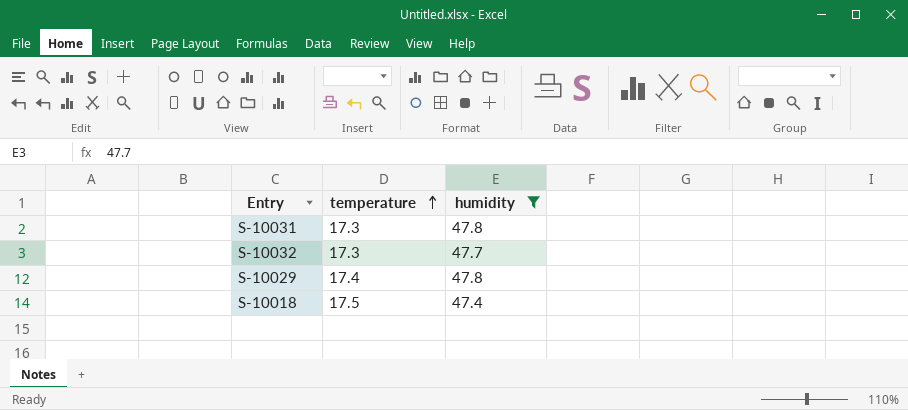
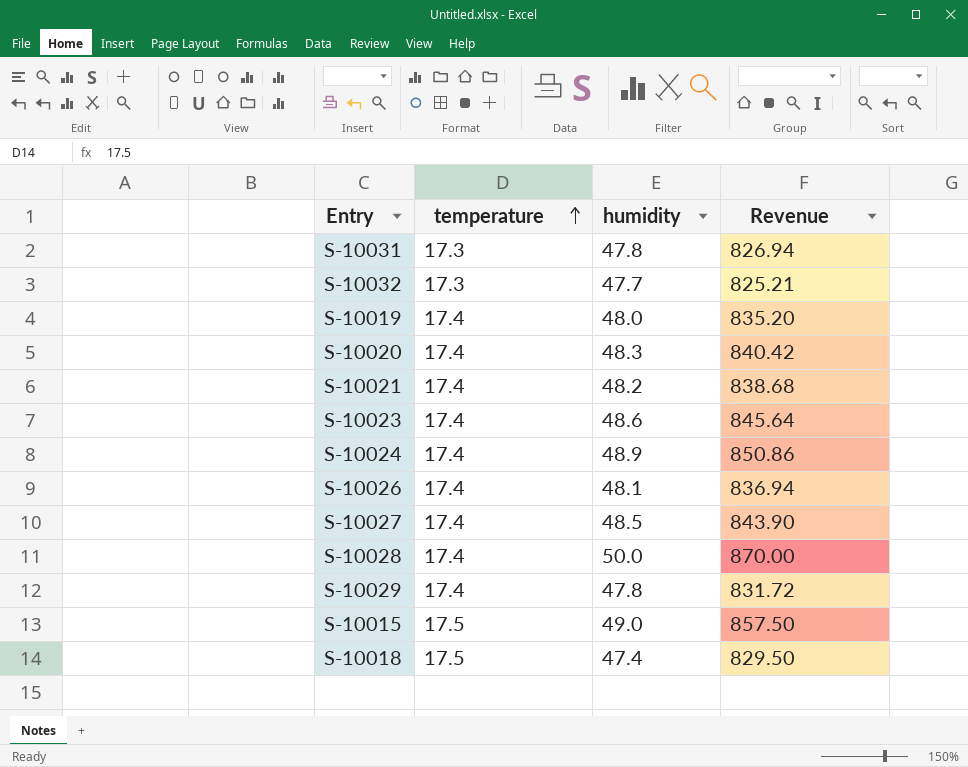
filter: humidity <= 47.8 -> none
column Revenue | formula: none -> [temperature] * [humidity]

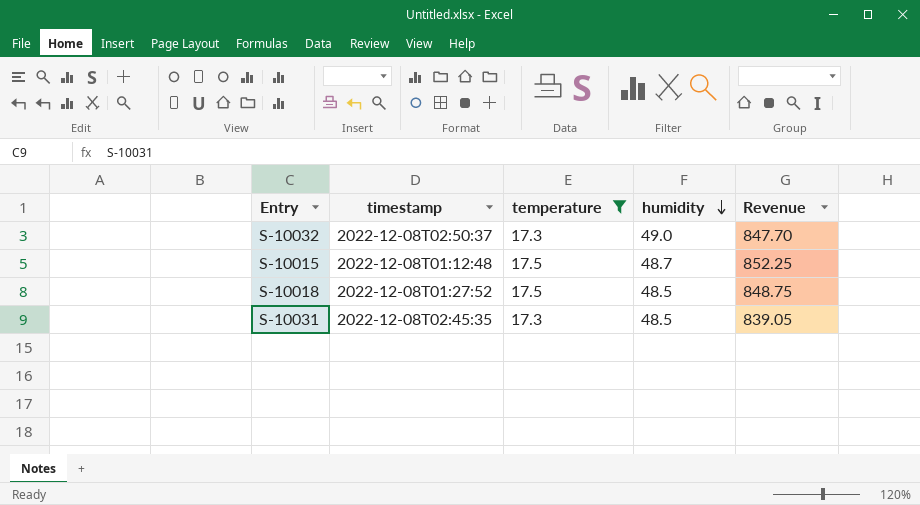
filter: none -> temperature != 17.4
row order: temperature ascending -> humidity descending
column timestamp | position: none -> 2
S-10032 | humidity: 47.7 -> 49.0
S-10032 | Revenue: 825.21 -> 847.70
S-10015 | humidity: 49.0 -> 48.7
S-10015 | Revenue: 857.50 -> 852.25
S-10018 | humidity: 47.4 -> 48.5
S-10018 | Revenue: 829.50 -> 848.75
S-10031 | humidity: 47.8 -> 48.5
S-10031 | Revenue: 826.94 -> 839.05

